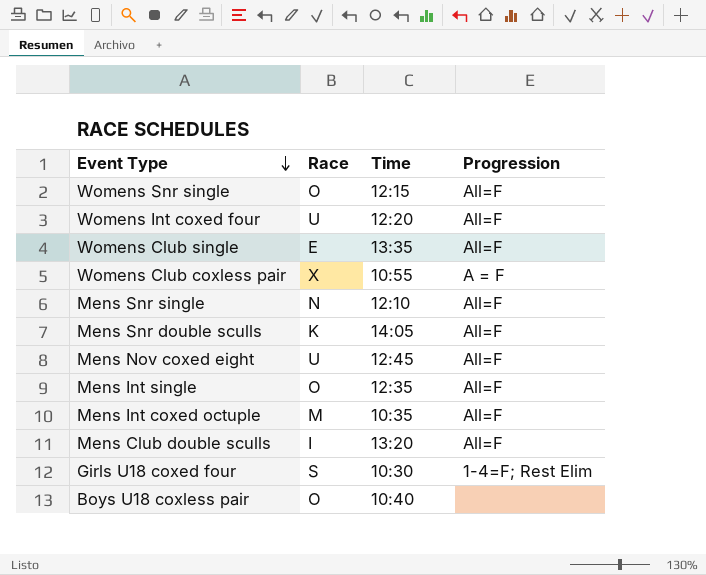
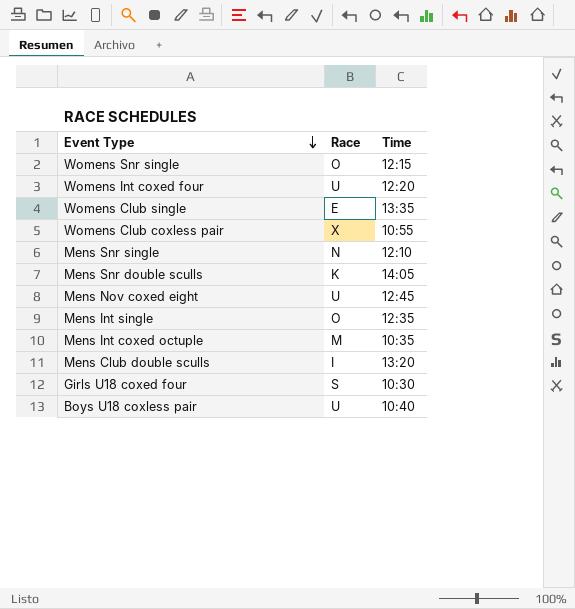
column Progression | position: 4 -> none
Boys U18 coxless pair | Race: O -> U

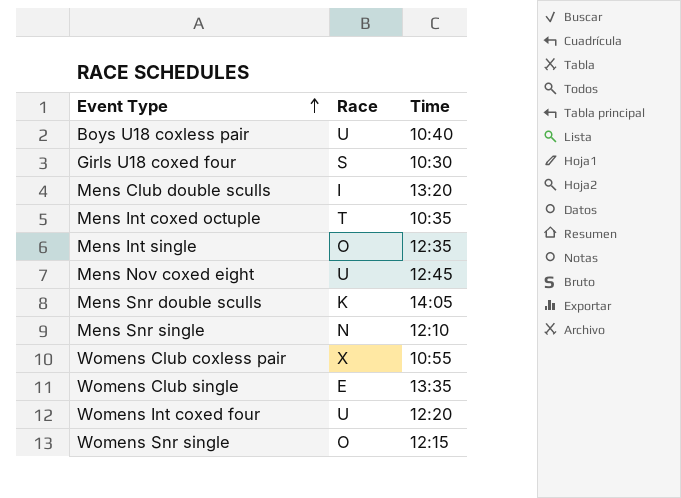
row order: Event Type descending -> Event Type ascending
Mens Int coxed octuple | Race: M -> T

